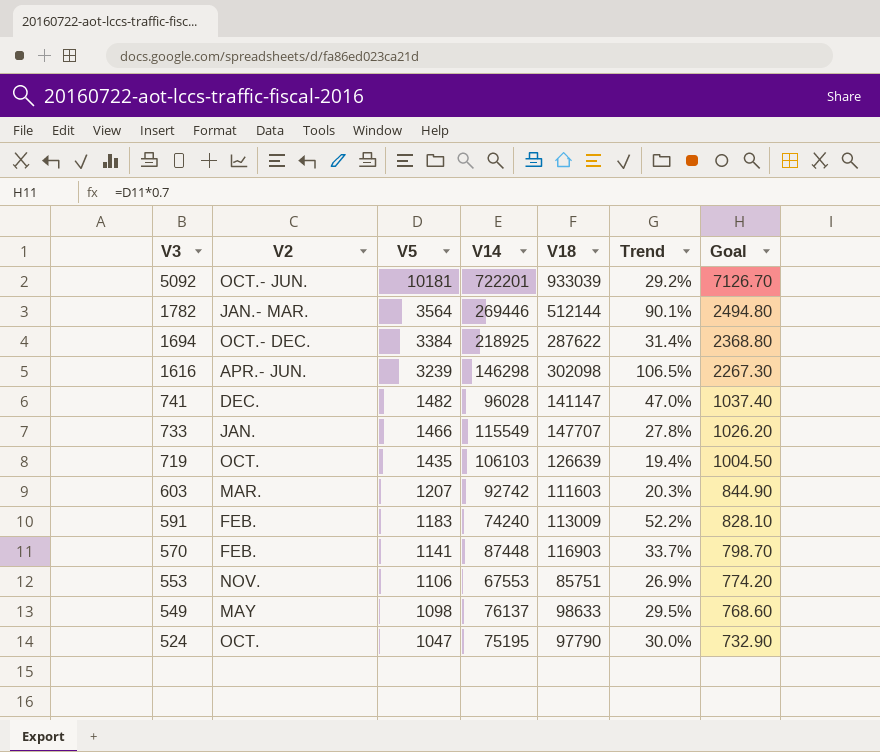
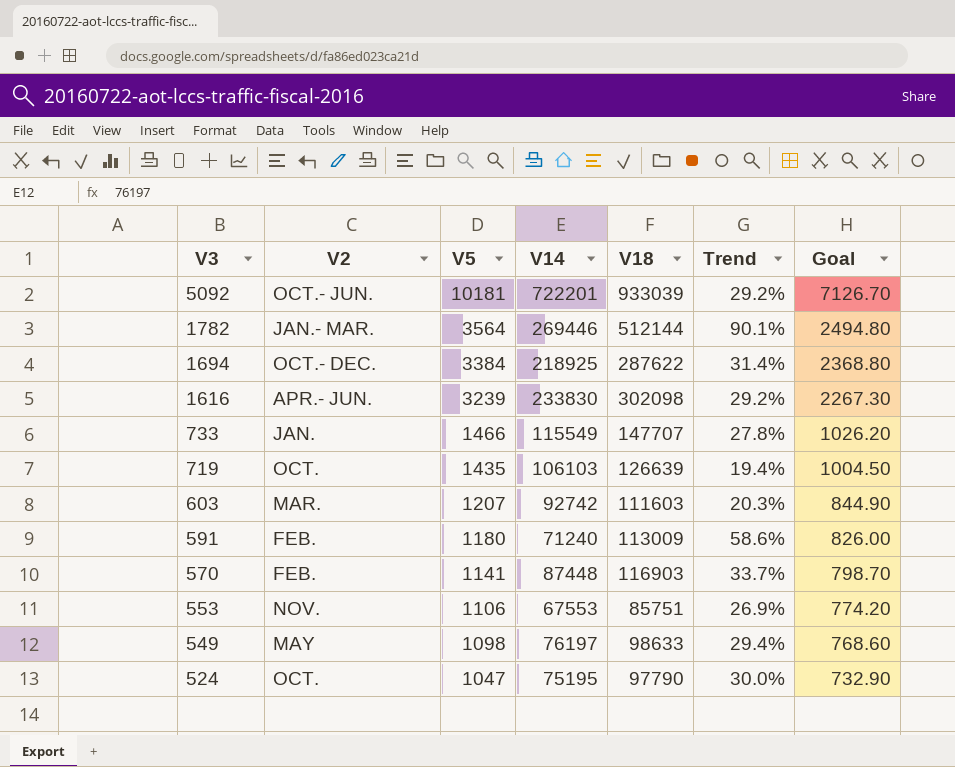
row 741: DEC. | 1482 | 96028 | 141147 | 47.0% | 1037.40 -> none
1616 | V14: 146298 -> 233830
1616 | Trend: 106.5% -> 29.2%
591 | V5: 1183 -> 1180
591 | V14: 74240 -> 71240
591 | Trend: 52.2% -> 58.6%
591 | Goal: 828.10 -> 826.00
549 | V14: 76137 -> 76197
549 | Trend: 29.5% -> 29.4%

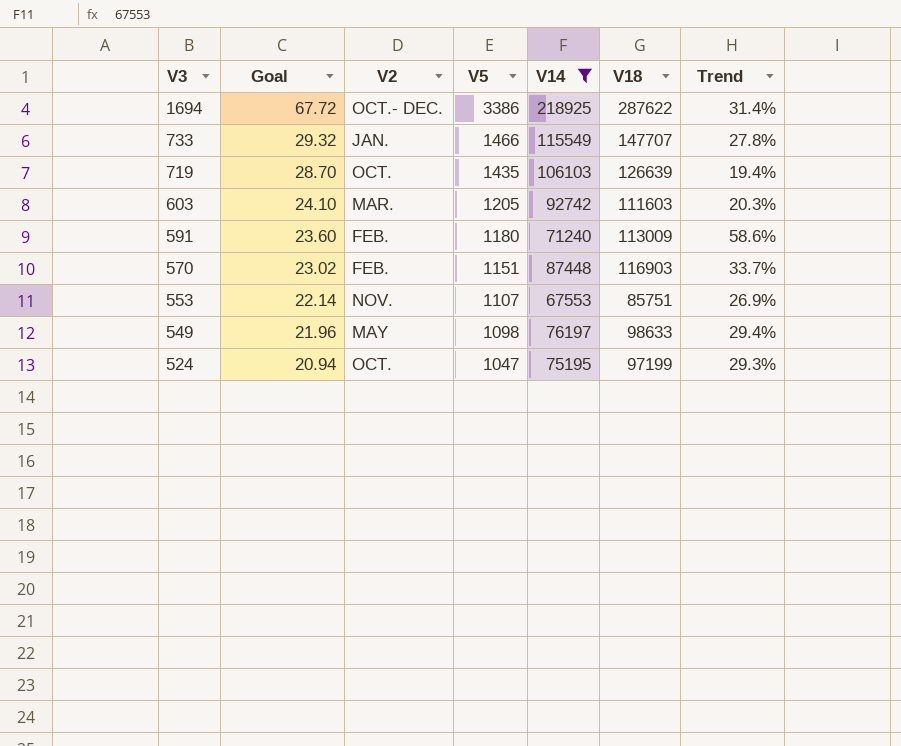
filter: none -> V14 <= 218925
column Goal | formula: [V5] * 0.7 -> [V5] * 0.02
column Goal | position: 7 -> 2
1694 | V5: 3384 -> 3386
603 | V5: 1207 -> 1205
570 | V5: 1141 -> 1151
553 | V5: 1106 -> 1107
524 | V18: 97790 -> 97199
524 | Trend: 30.0% -> 29.3%

